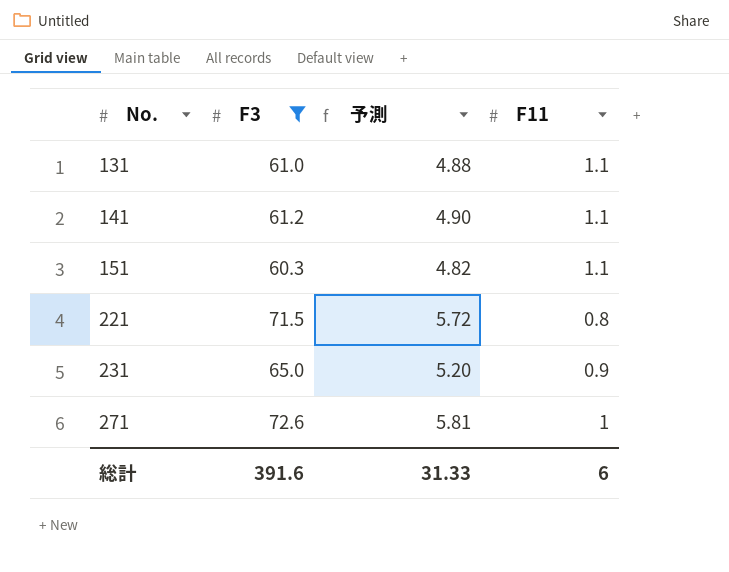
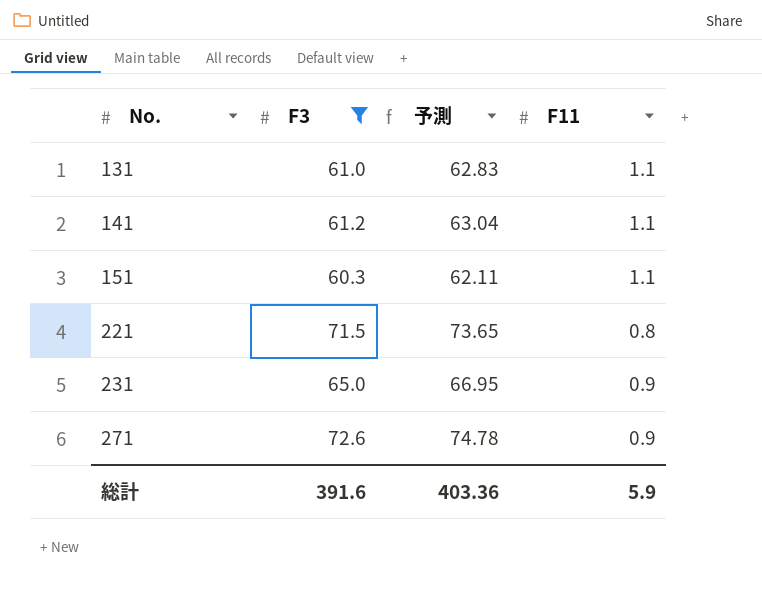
column 予測 | formula: [F3] * 0.08 -> [F3] * 1.03
271 | F11: 1 -> 0.9
総計 | 予測: 31.33 -> 403.36
総計 | F11: 6 -> 5.9

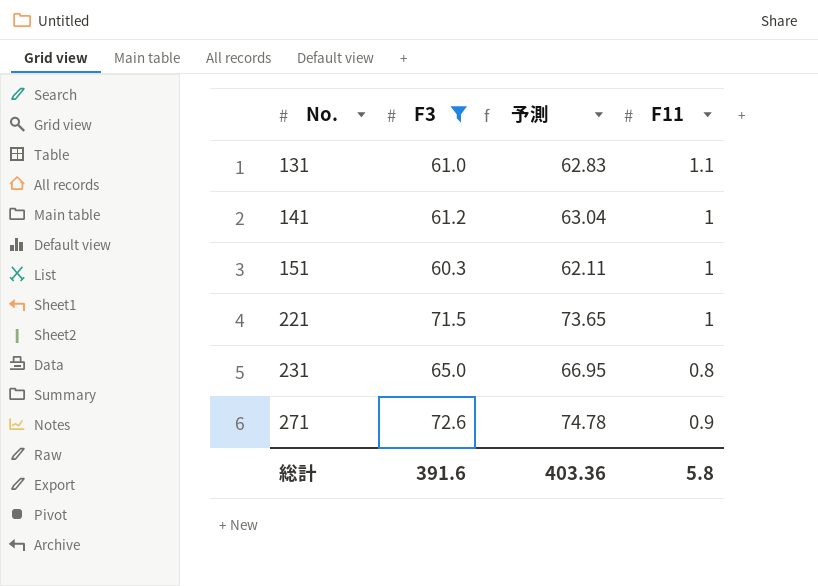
141 | F11: 1.1 -> 1
151 | F11: 1.1 -> 1
221 | F11: 0.8 -> 1
231 | F11: 0.9 -> 0.8
総計 | F11: 5.9 -> 5.8

